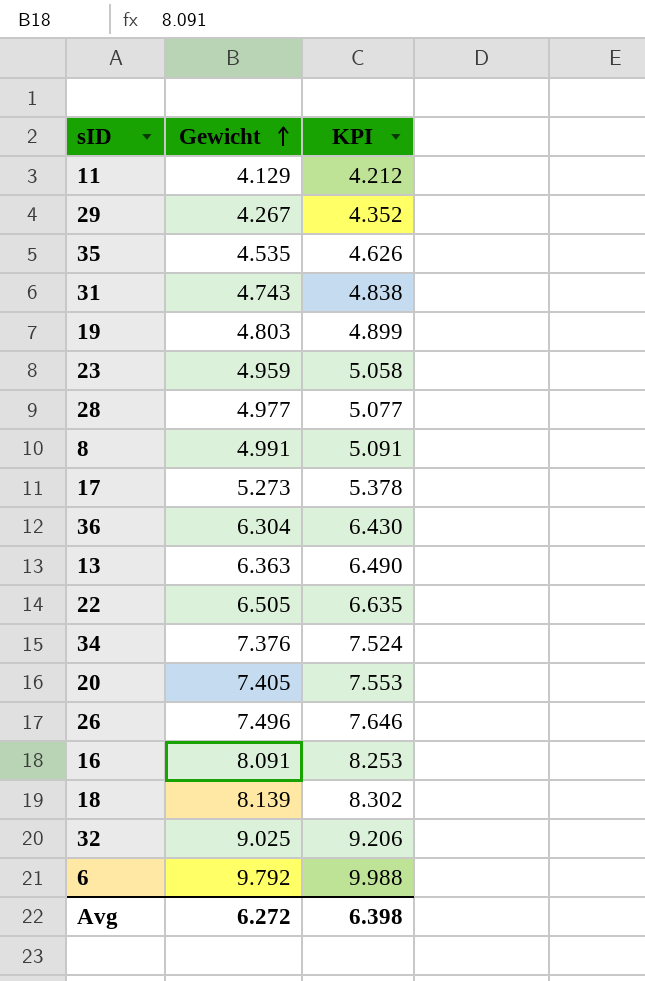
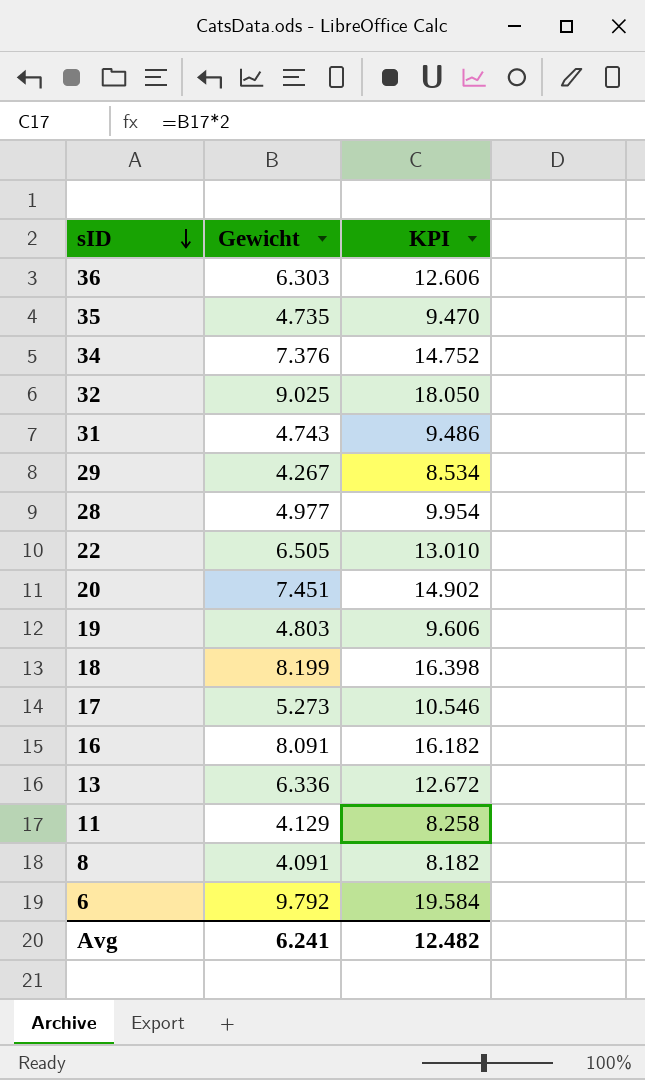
row order: Gewicht ascending -> sID descending
column KPI | formula: [Gewicht] * 1.02 -> [Gewicht] * 2
row 23: 4.959 | 5.058 -> none
row 26: 7.496 | 7.646 -> none
36 | Gewicht: 6.304 -> 6.303
35 | Gewicht: 4.535 -> 4.735
20 | Gewicht: 7.405 -> 7.451
18 | Gewicht: 8.139 -> 8.199
13 | Gewicht: 6.363 -> 6.336
8 | Gewicht: 4.991 -> 4.091
Avg | Gewicht: 6.272 -> 6.241
Avg | KPI: 6.398 -> 12.482

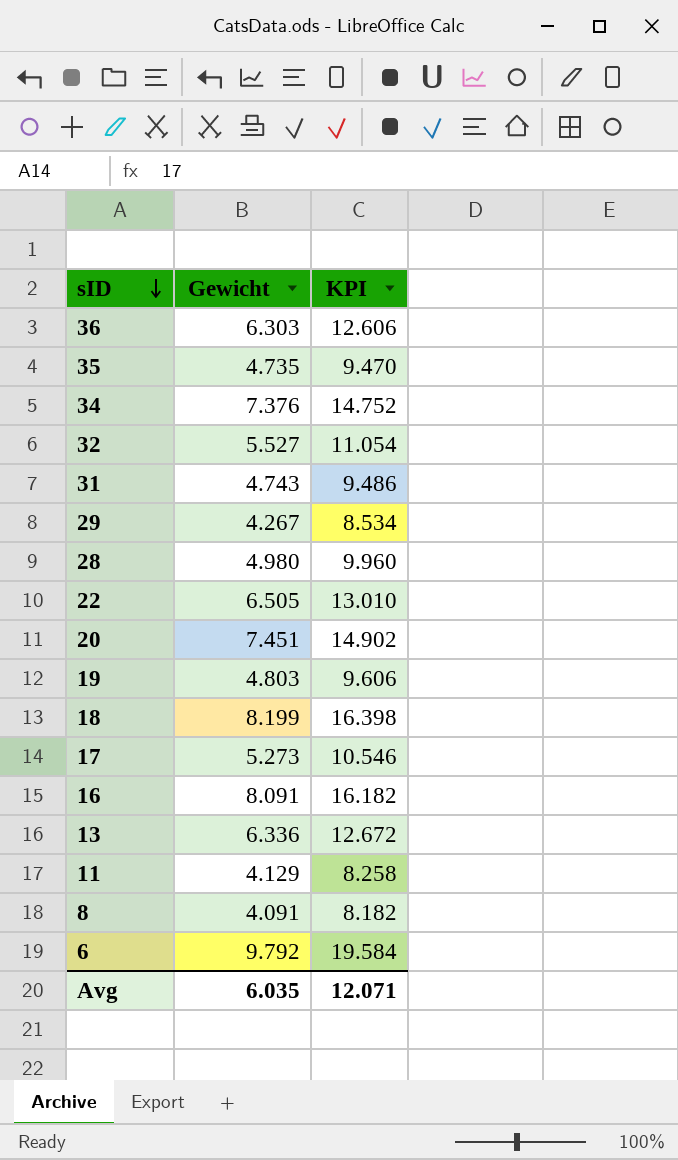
32 | Gewicht: 9.025 -> 5.527
32 | KPI: 18.050 -> 11.054
28 | Gewicht: 4.977 -> 4.980
28 | KPI: 9.954 -> 9.960
Avg | Gewicht: 6.241 -> 6.035
Avg | KPI: 12.482 -> 12.071

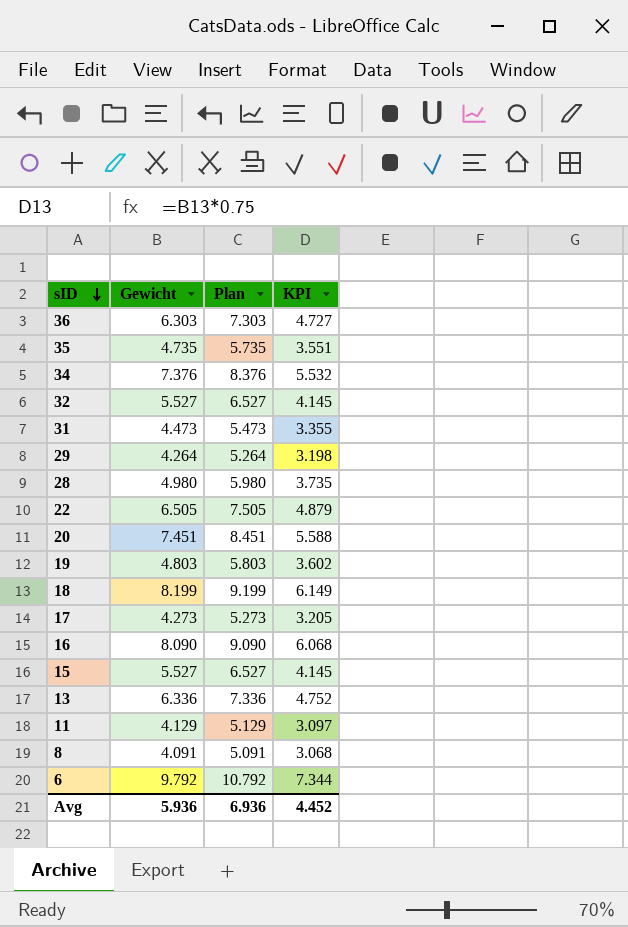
column Plan | formula: none -> [Gewicht] + 1
column KPI | formula: [Gewicht] * 2 -> [Gewicht] * 0.75
31 | Gewicht: 4.743 -> 4.473
29 | Gewicht: 4.267 -> 4.264
17 | Gewicht: 5.273 -> 4.273
16 | Gewicht: 8.091 -> 8.090
row 15: none -> 5.527 | 6.527 | 4.145
Avg | Gewicht: 6.035 -> 5.936
Avg | KPI: 12.071 -> 4.452

